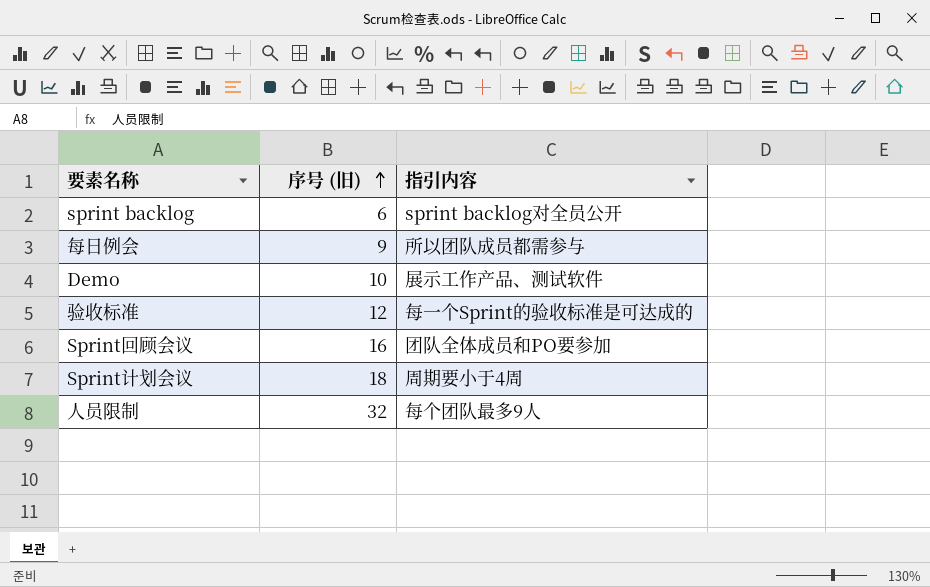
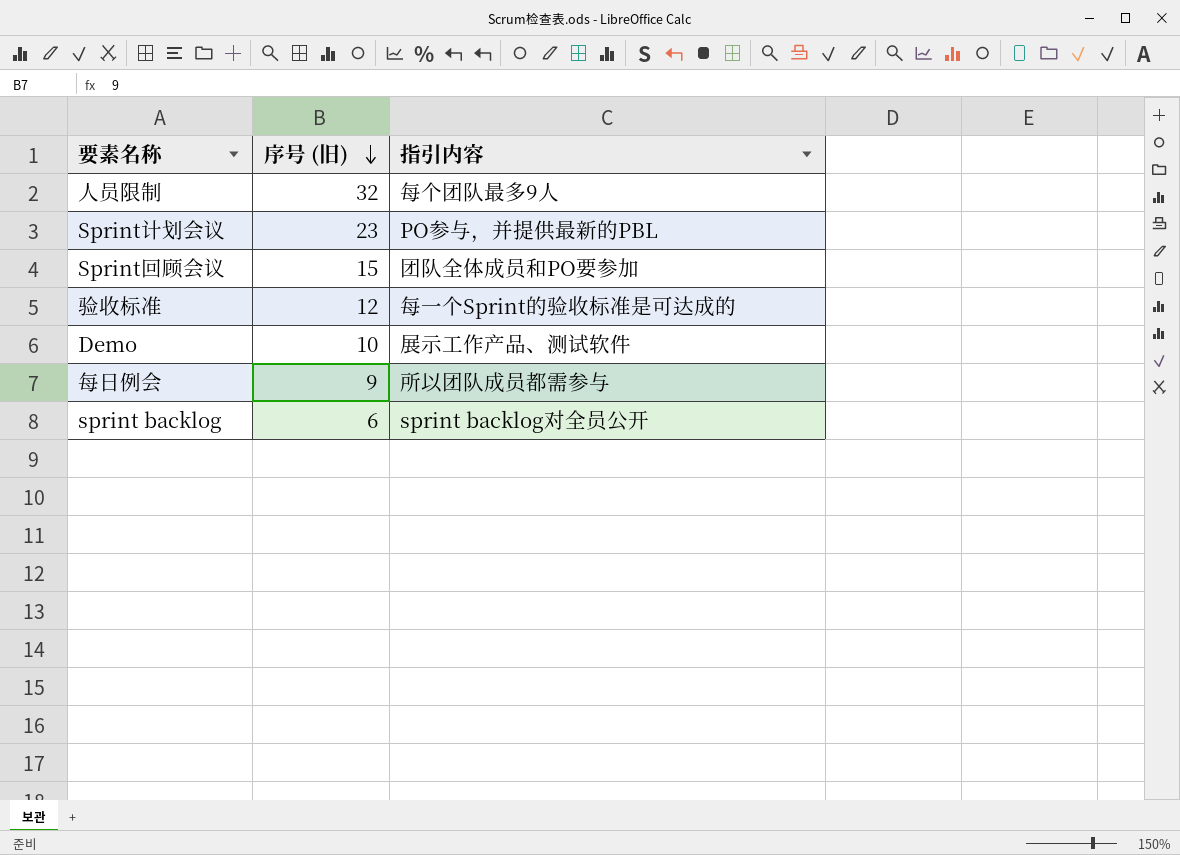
row order: 序号 (旧) ascending -> 序号 (旧) descending
Sprint计划会议 | 序号 (旧): 18 -> 23
Sprint计划会议 | 指引内容: 周期要小于4周 -> PO参与，并提供最新的PBL
Sprint回顾会议 | 序号 (旧): 16 -> 15

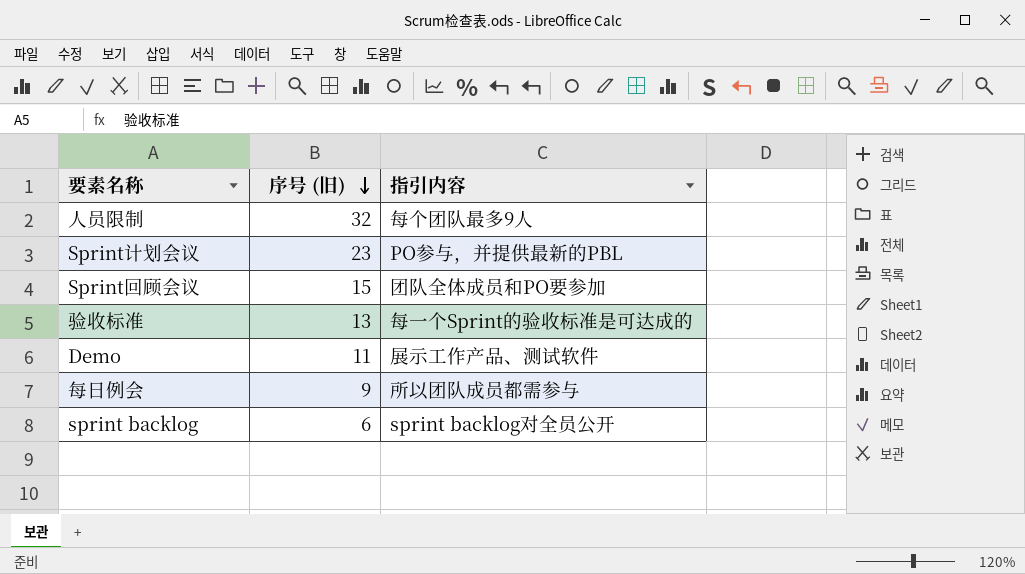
验收标准 | 序号 (旧): 12 -> 13
Demo | 序号 (旧): 10 -> 11

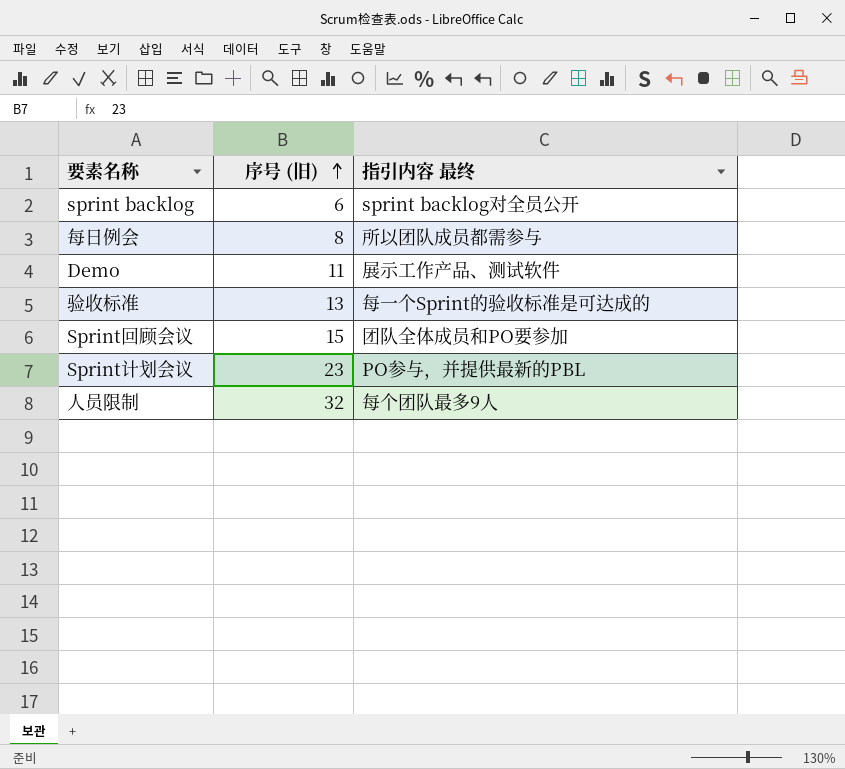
row order: 序号 (旧) descending -> 序号 (旧) ascending
column name: 指引内容 -> 指引内容 最终
每日例会 | 序号 (旧): 9 -> 8

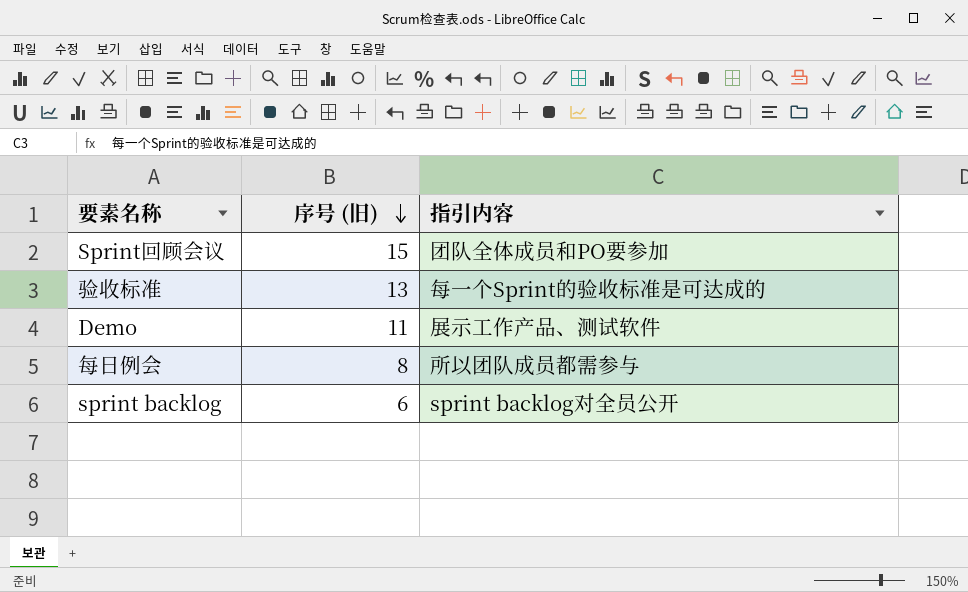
row order: 序号 (旧) ascending -> 序号 (旧) descending
column name: 指引内容 最终 -> 指引内容
row Sprint计划会议: 23 | PO参与，并提供最新的PBL -> none
row 人员限制: 32 | 每个团队最多9人 -> none

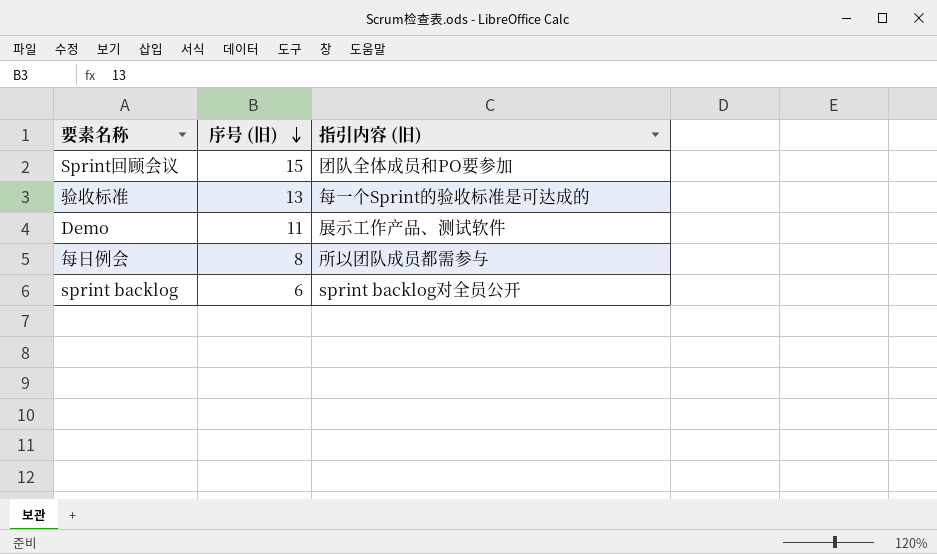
column name: 指引内容 -> 指引内容 (旧)

